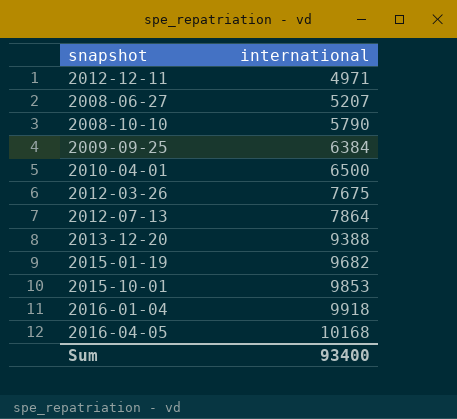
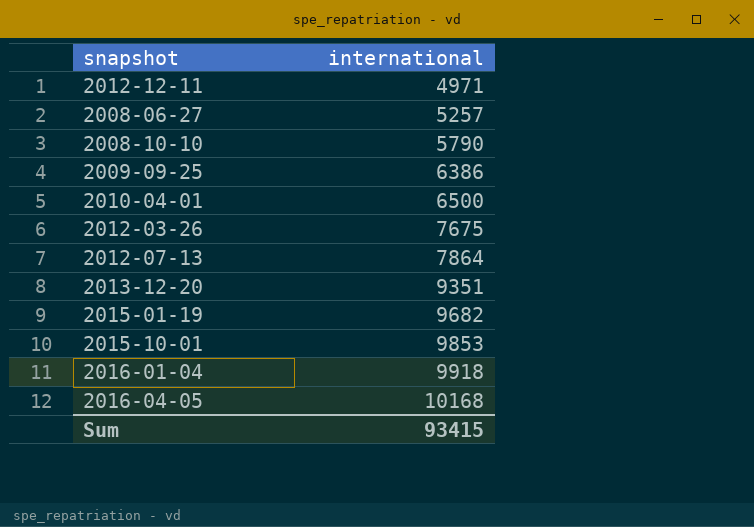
2008-06-27 | international: 5207 -> 5257
2009-09-25 | international: 6384 -> 6386
2013-12-20 | international: 9388 -> 9351
Sum | international: 93400 -> 93415

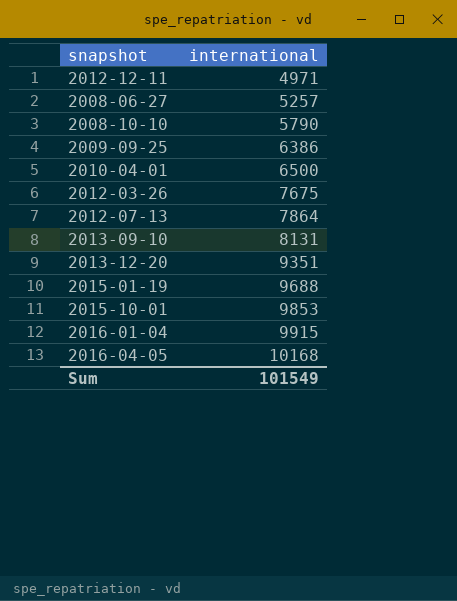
row 2013-09-10: none -> 8131
2015-01-19 | international: 9682 -> 9688
2016-01-04 | international: 9918 -> 9915
Sum | international: 93415 -> 101549

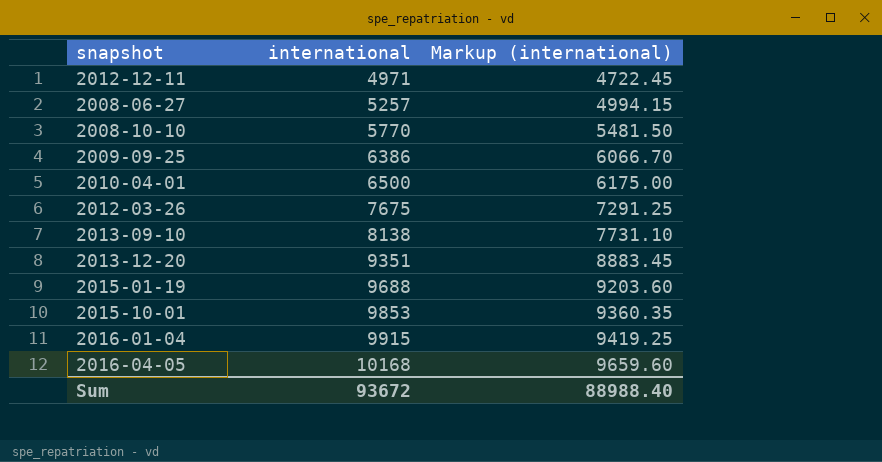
column Markup (international) | formula: none -> [international] * 0.95
row 2012-07-13: 7864 -> none
2008-10-10 | international: 5790 -> 5770
2013-09-10 | international: 8131 -> 8138
Sum | international: 101549 -> 93672

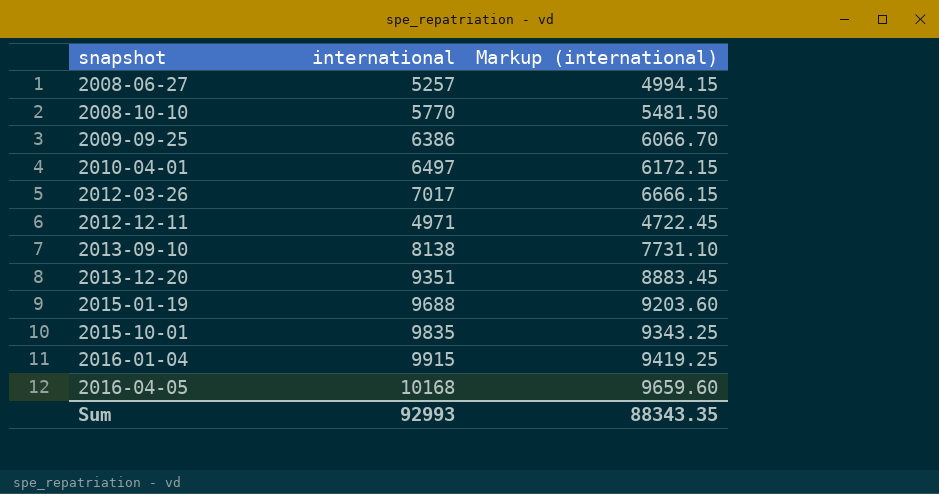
row order: international ascending -> snapshot ascending
2010-04-01 | international: 6500 -> 6497
2010-04-01 | Markup (international): 6175.00 -> 6172.15
2012-03-26 | international: 7675 -> 7017
2012-03-26 | Markup (international): 7291.25 -> 6666.15
2015-10-01 | international: 9853 -> 9835
2015-10-01 | Markup (international): 9360.35 -> 9343.25
Sum | international: 93672 -> 92993
Sum | Markup (international): 88988.40 -> 88343.35

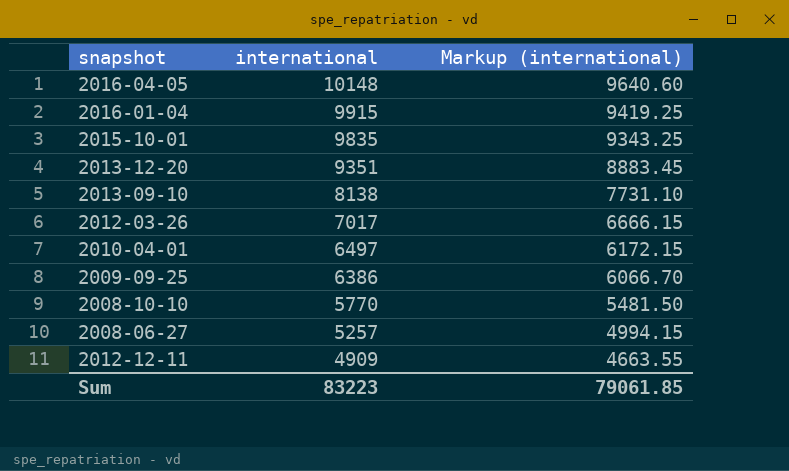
row order: snapshot ascending -> international descending
row 2015-01-19: 9688 | 9203.60 -> none
2016-04-05 | international: 10168 -> 10148
2016-04-05 | Markup (international): 9659.60 -> 9640.60
2012-12-11 | international: 4971 -> 4909
2012-12-11 | Markup (international): 4722.45 -> 4663.55
Sum | international: 92993 -> 83223
Sum | Markup (international): 88343.35 -> 79061.85

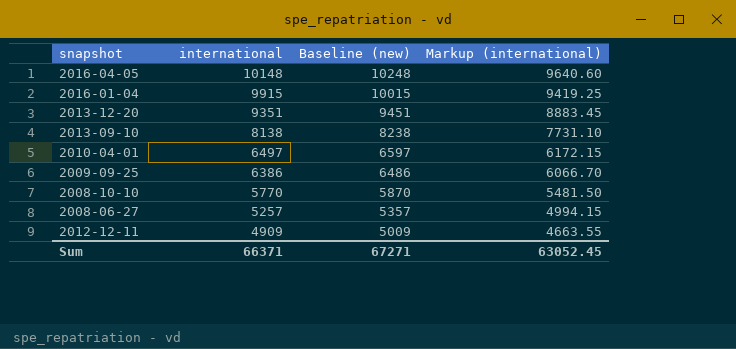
column Baseline (new) | formula: none -> [international] + 100
row 2015-10-01: 9835 | 9343.25 -> none
row 2012-03-26: 7017 | 6666.15 -> none
Sum | international: 83223 -> 66371
Sum | Markup (international): 79061.85 -> 63052.45

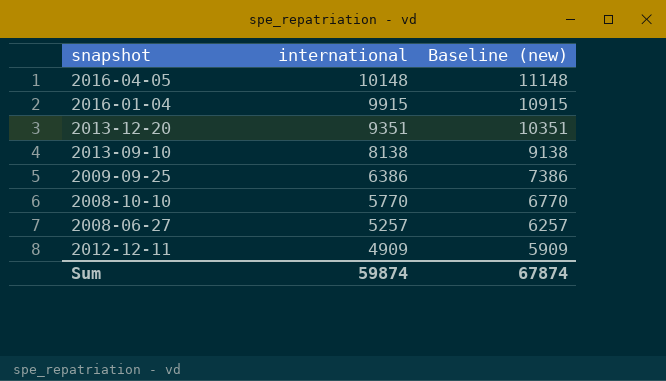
column Markup (international) | formula: [international] * 0.95 -> none
column Baseline (new) | formula: [international] + 100 -> [international] + 1000
row 2010-04-01: 6497 | 6597 | 6172.15 -> none
Sum | international: 66371 -> 59874
Sum | Baseline (new): 67271 -> 67874

